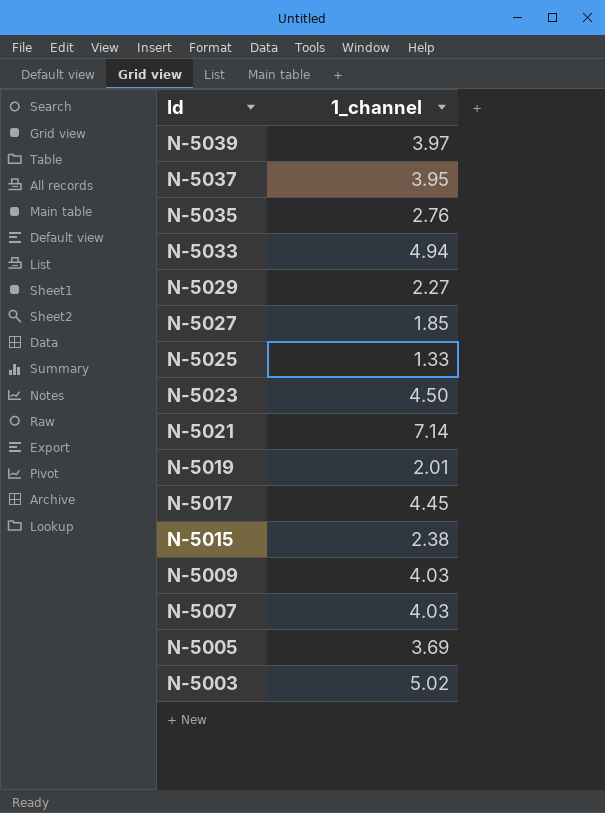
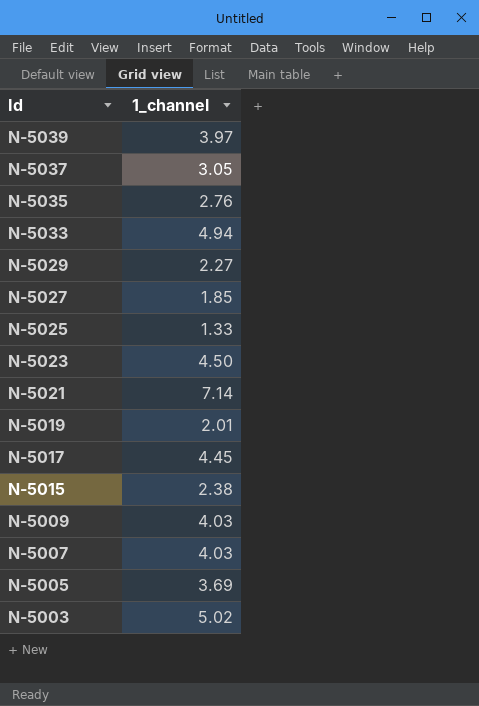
N-5037 | 1_channel: 3.95 -> 3.05

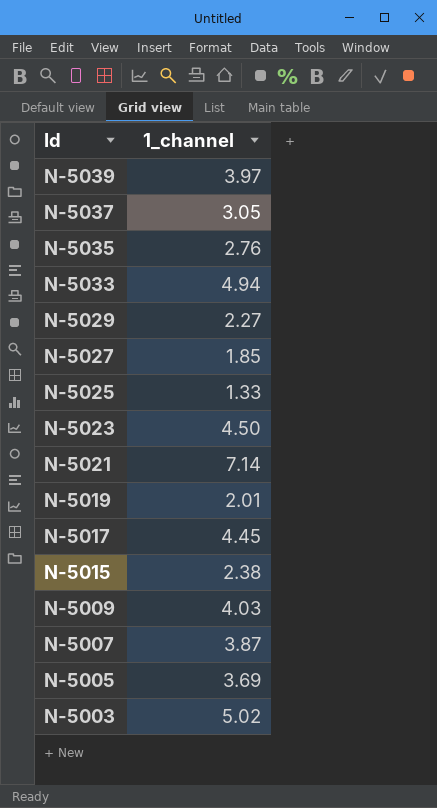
N-5007 | 1_channel: 4.03 -> 3.87

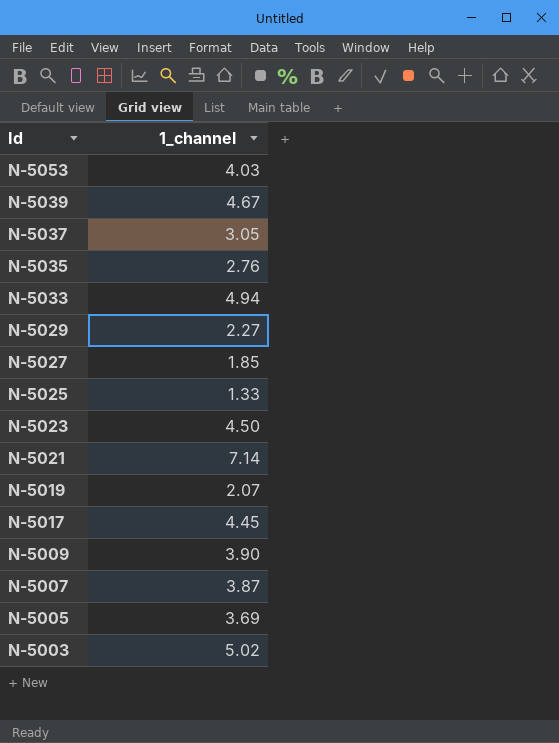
row N-5015: 2.38 -> none
row N-5053: none -> 4.03
N-5039 | 1_channel: 3.97 -> 4.67
N-5019 | 1_channel: 2.01 -> 2.07
N-5009 | 1_channel: 4.03 -> 3.90

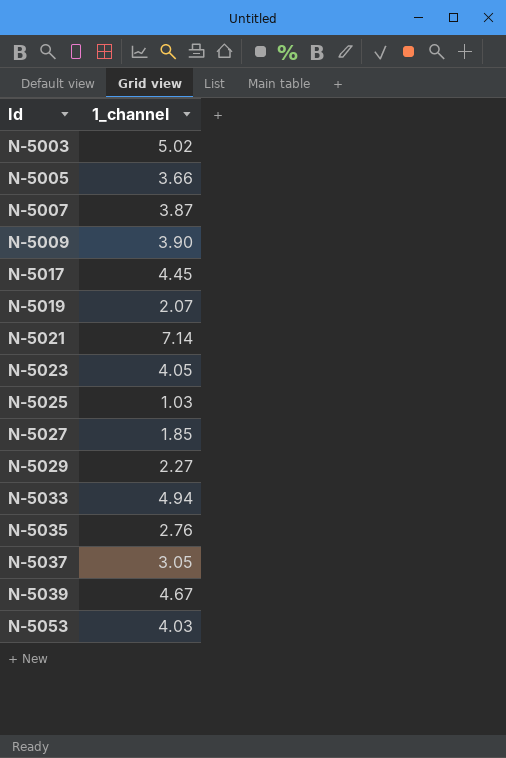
row order: Id descending -> Id ascending
N-5005 | 1_channel: 3.69 -> 3.66
N-5023 | 1_channel: 4.50 -> 4.05
N-5025 | 1_channel: 1.33 -> 1.03

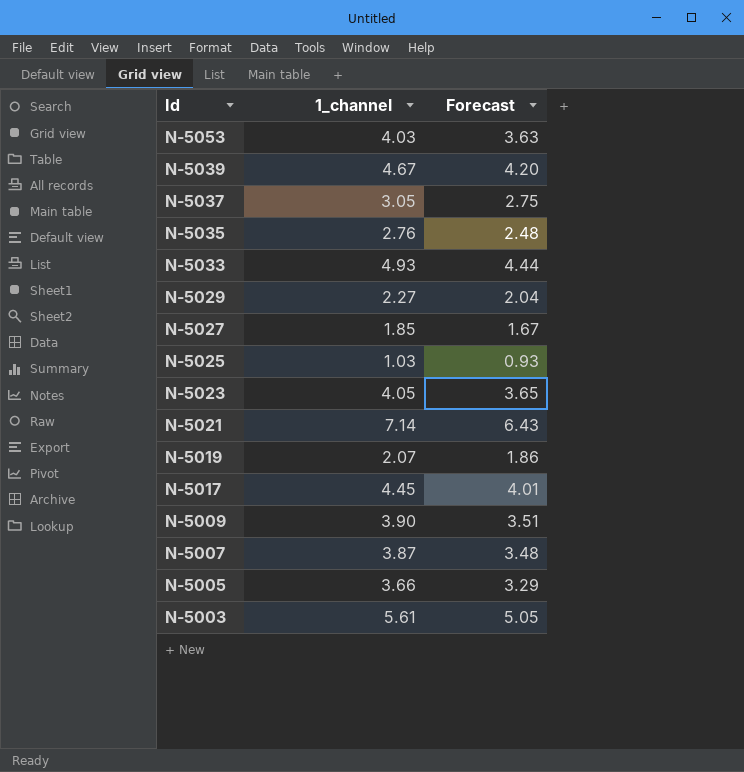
row order: Id ascending -> Id descending
column Forecast | formula: none -> [1_channel] * 0.9
N-5033 | 1_channel: 4.94 -> 4.93
N-5003 | 1_channel: 5.02 -> 5.61

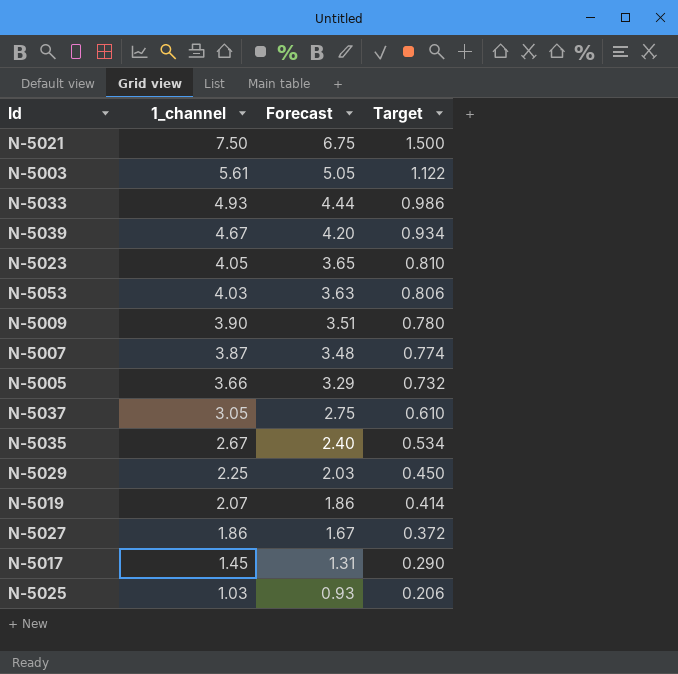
row order: Id descending -> 1_channel descending
column Target | formula: none -> [1_channel] * 0.2
N-5021 | 1_channel: 7.14 -> 7.50
N-5021 | Forecast: 6.43 -> 6.75
N-5035 | 1_channel: 2.76 -> 2.67
N-5035 | Forecast: 2.48 -> 2.40
N-5029 | 1_channel: 2.27 -> 2.25
N-5029 | Forecast: 2.04 -> 2.03
N-5027 | 1_channel: 1.85 -> 1.86
N-5017 | 1_channel: 4.45 -> 1.45
N-5017 | Forecast: 4.01 -> 1.31

